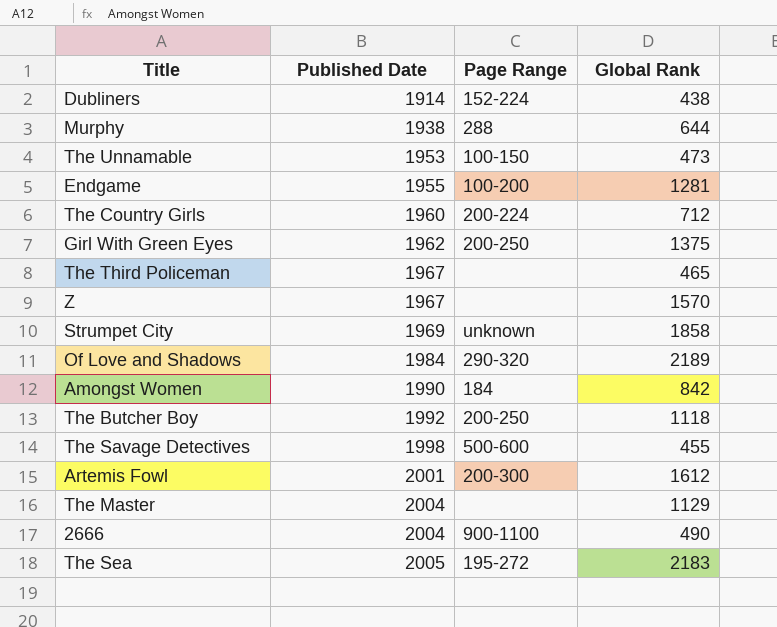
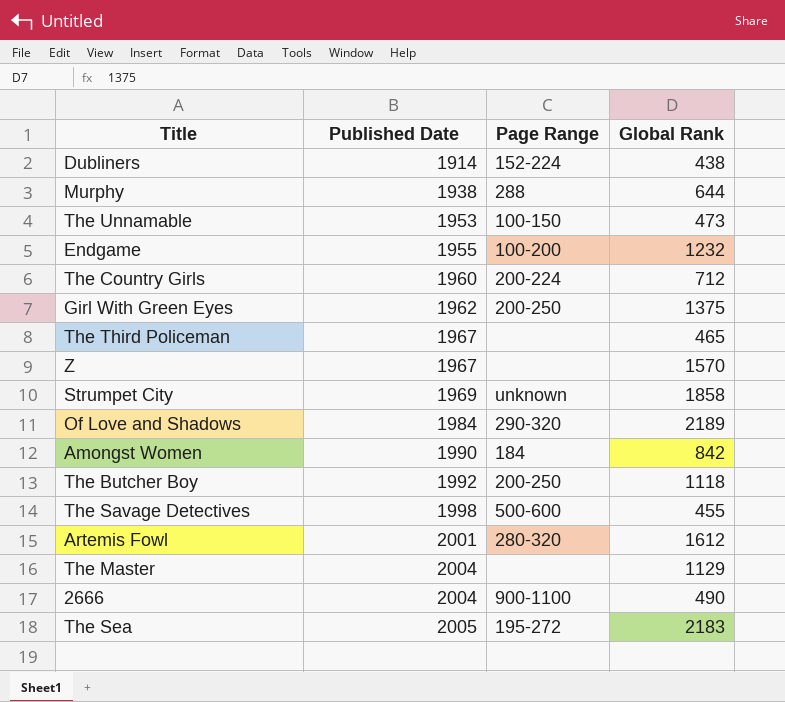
Endgame | Global Rank: 1281 -> 1232
Artemis Fowl | Page Range: 200-300 -> 280-320

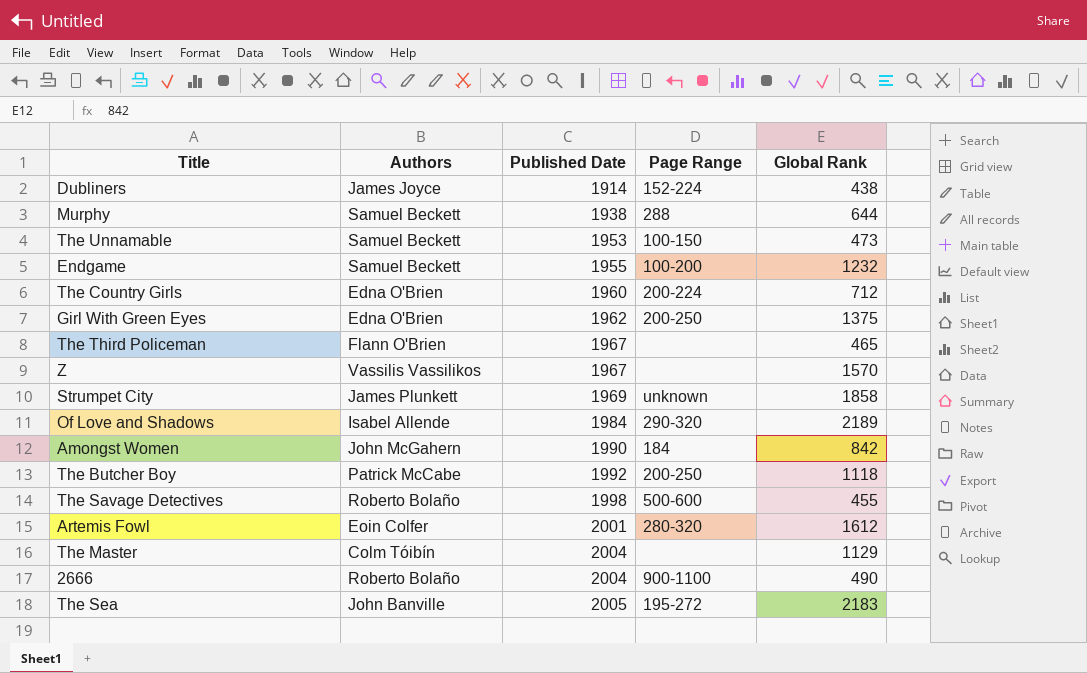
column Authors | position: none -> 2

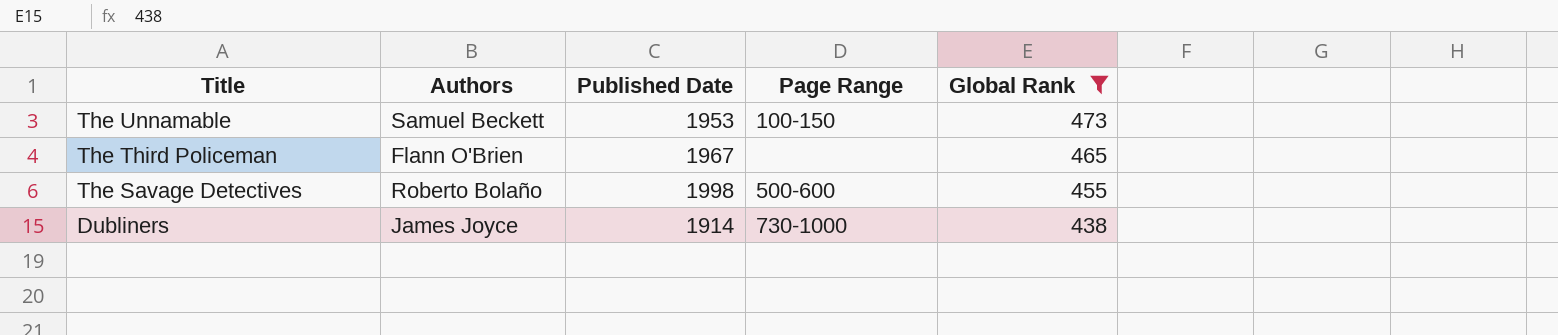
filter: none -> Global Rank <= 473
row order: Published Date ascending -> Title descending
Dubliners | Page Range: 152-224 -> 730-1000

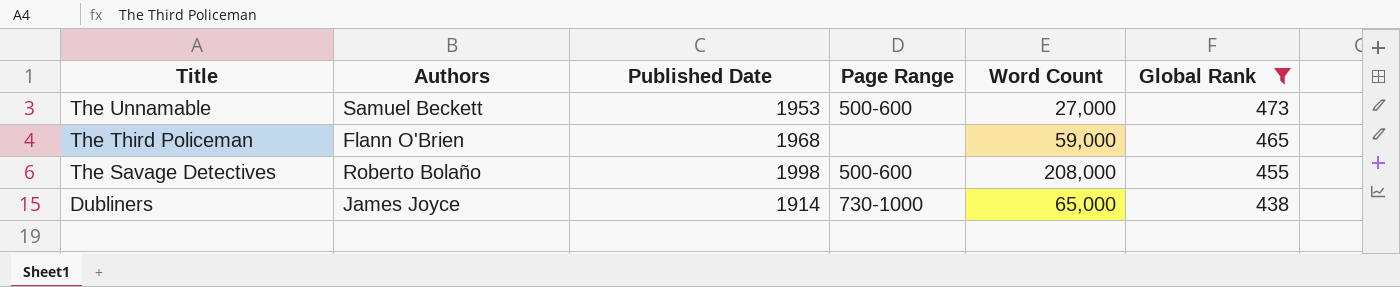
column Word Count | position: none -> 5
The Unnamable | Page Range: 100-150 -> 500-600
The Third Policeman | Published Date: 1967 -> 1968

